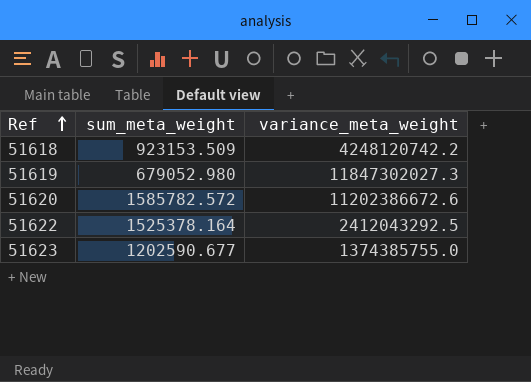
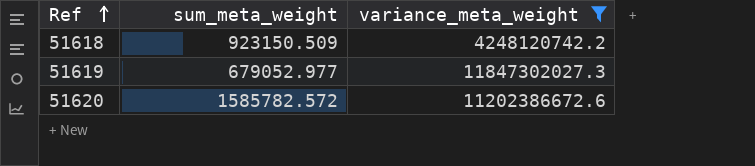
filter: none -> variance_meta_weight >= 4248120742.2
51618 | sum_meta_weight: 923153.509 -> 923150.509
51619 | sum_meta_weight: 679052.980 -> 679052.977

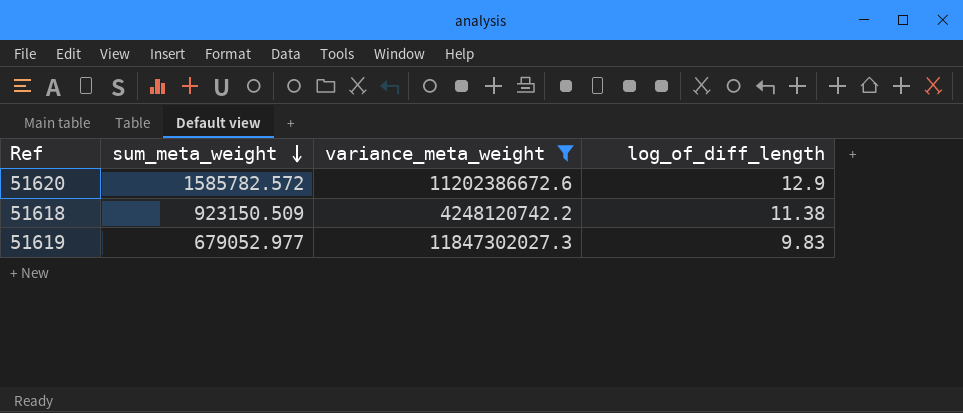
row order: Ref ascending -> sum_meta_weight descending
column log_of_diff_length | position: none -> 4

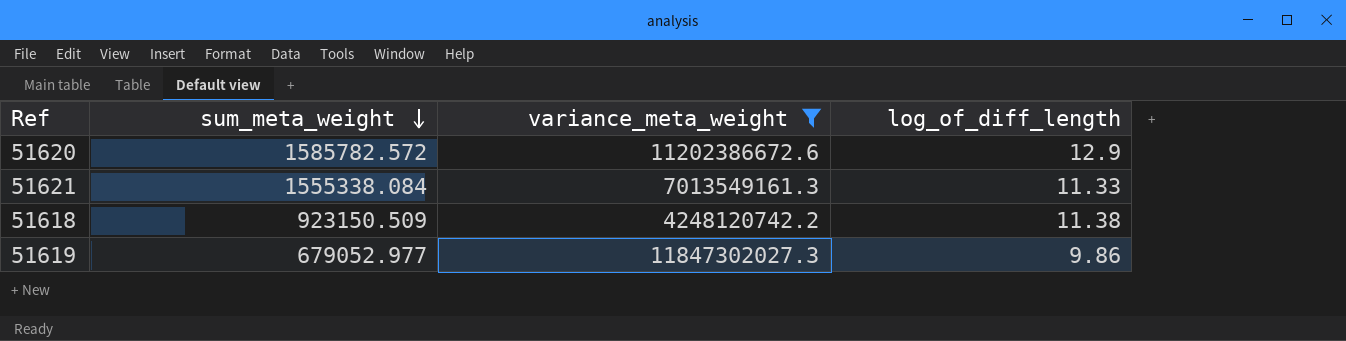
row 51621: none -> 1555338.084 | 7013549161.3 | 11.33
51619 | log_of_diff_length: 9.83 -> 9.86

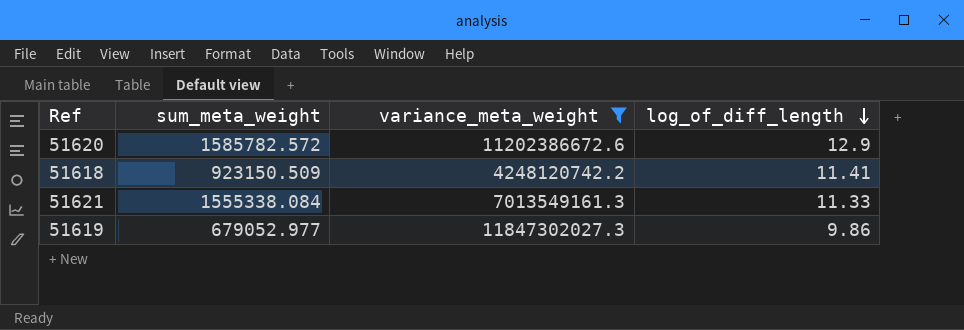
row order: sum_meta_weight descending -> log_of_diff_length descending
51618 | log_of_diff_length: 11.38 -> 11.41

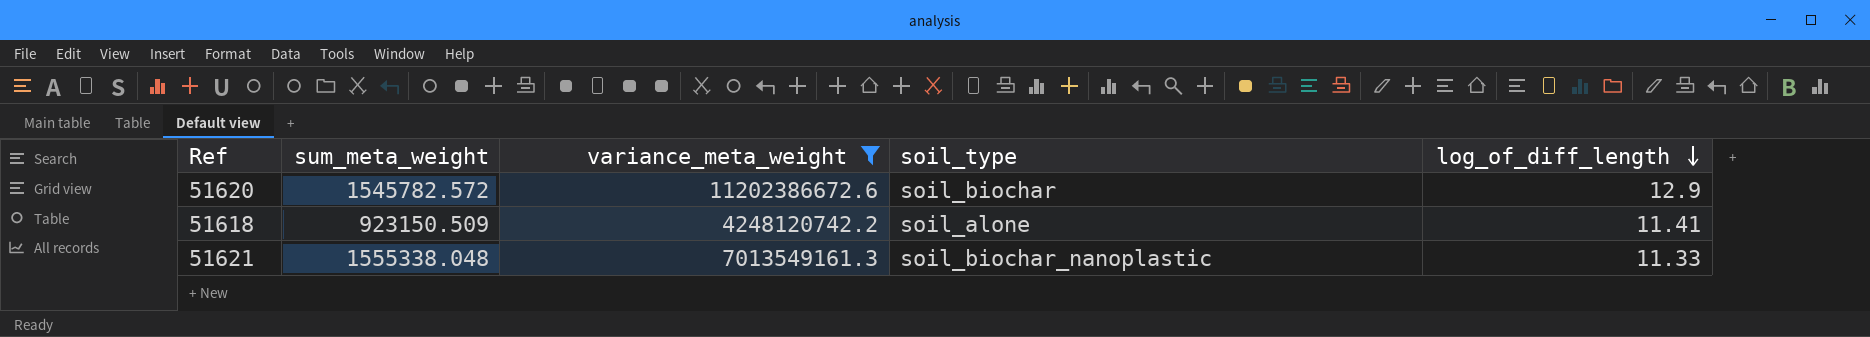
column soil_type | position: none -> 4
row 51619: 679052.977 | 11847302027.3 | 9.86 -> none
51620 | sum_meta_weight: 1585782.572 -> 1545782.572
51621 | sum_meta_weight: 1555338.084 -> 1555338.048

